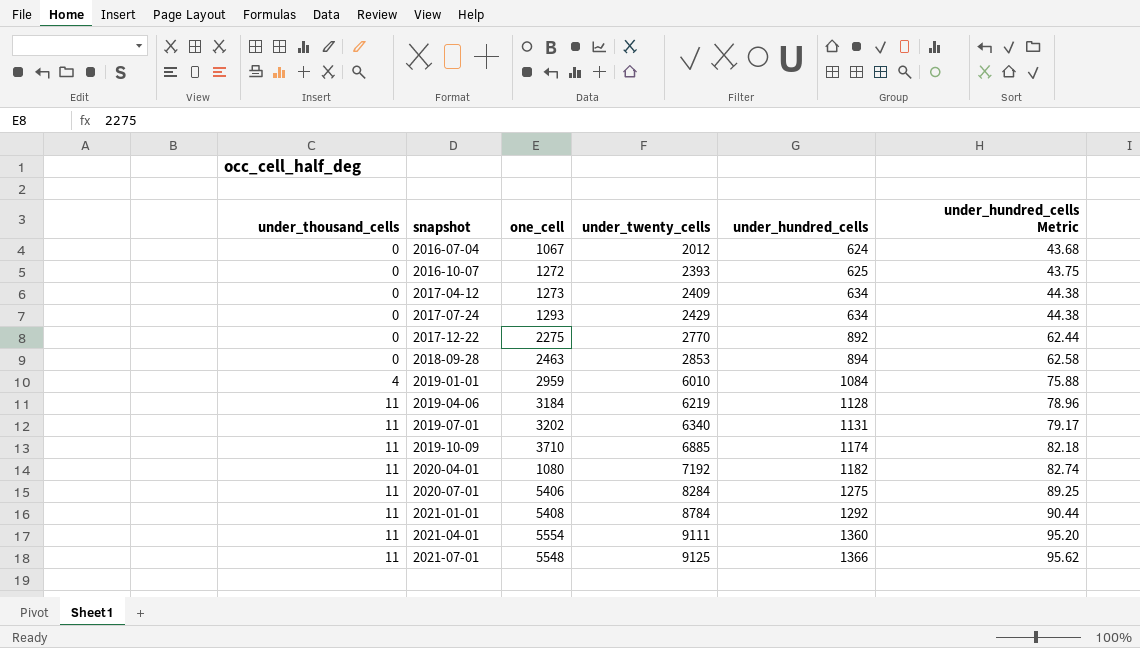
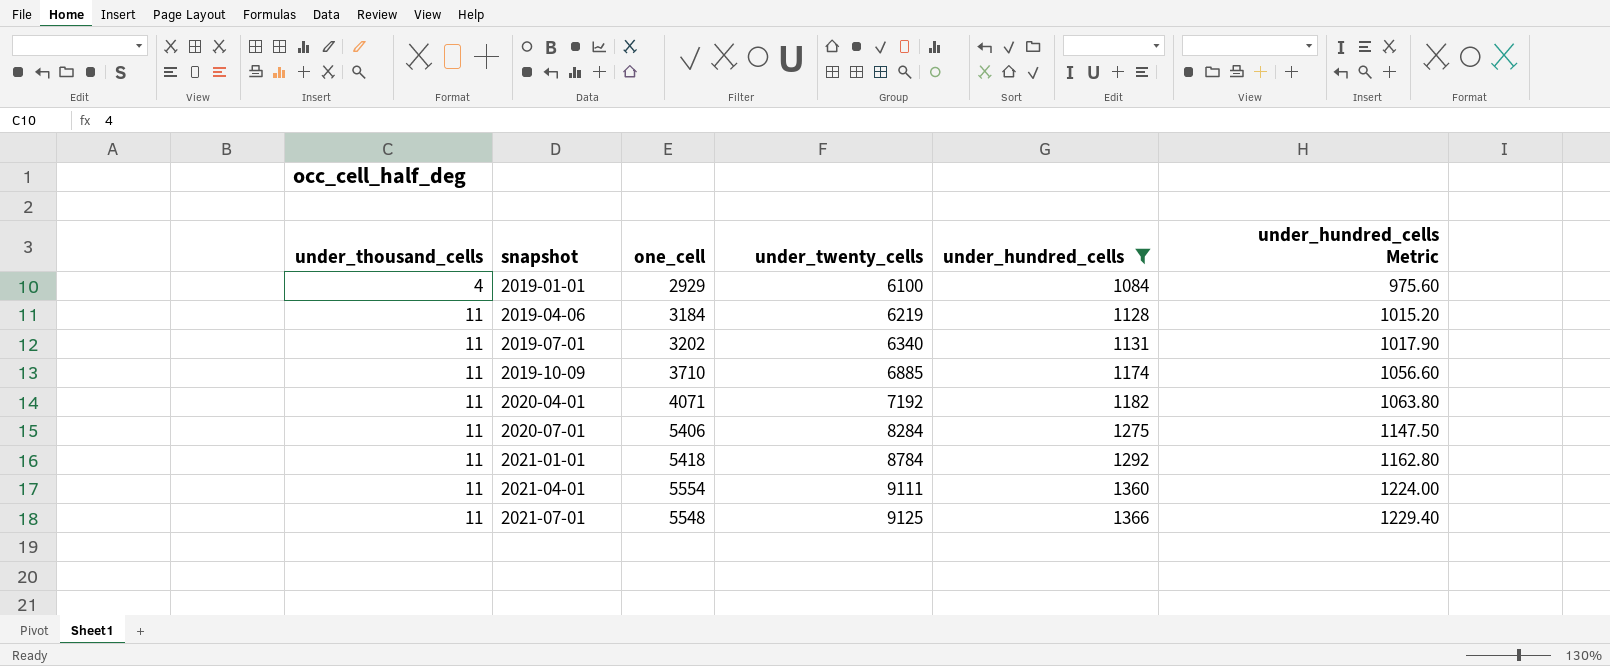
filter: none -> under_hundred_cells >= 1084
column under_hundred_cells Metric | formula: [under_hundred_cells] * 0.07 -> [under_hundred_cells] * 0.9
2019-01-01 | one_cell: 2959 -> 2929
2019-01-01 | under_twenty_cells: 6010 -> 6100
2020-04-01 | one_cell: 1080 -> 4071
2021-01-01 | one_cell: 5408 -> 5418

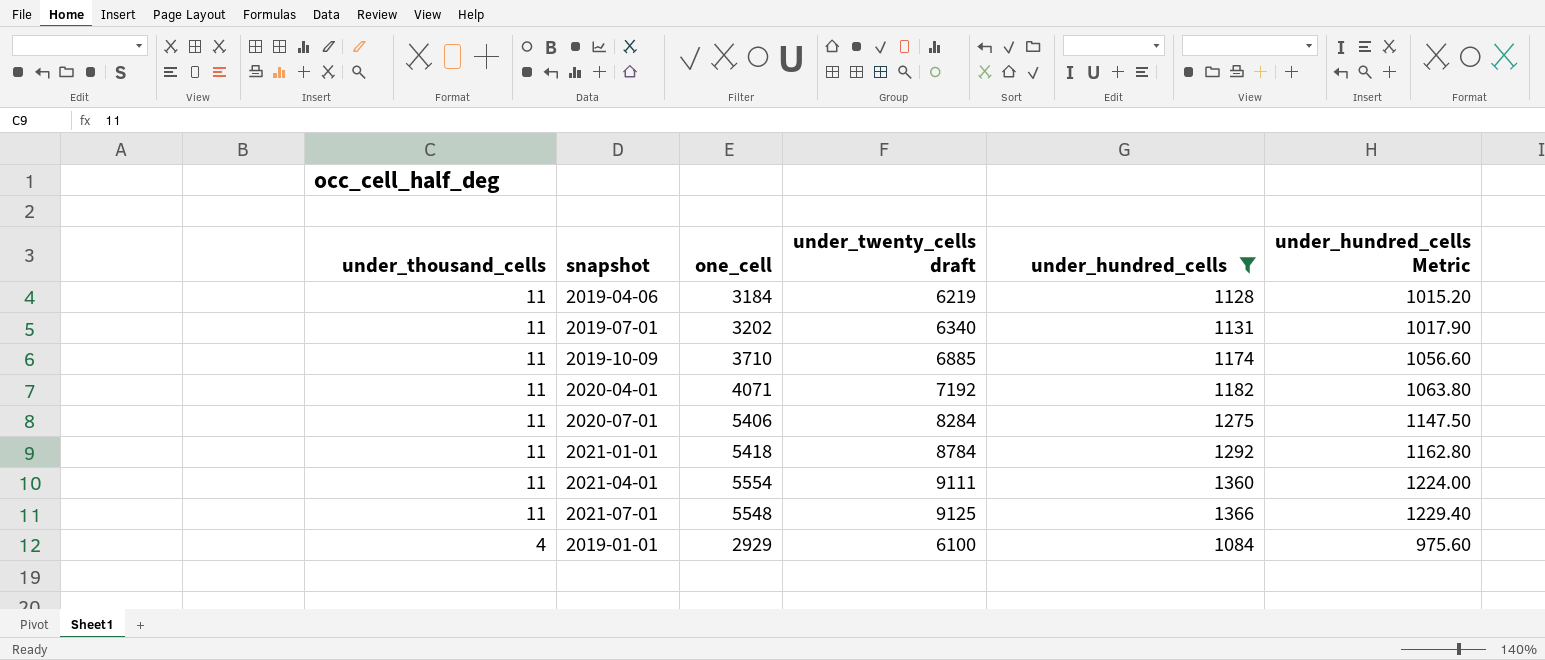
row order: under_thousand_cells ascending -> under_thousand_cells descending
column name: under_twenty_cells -> under_twenty_cells draft

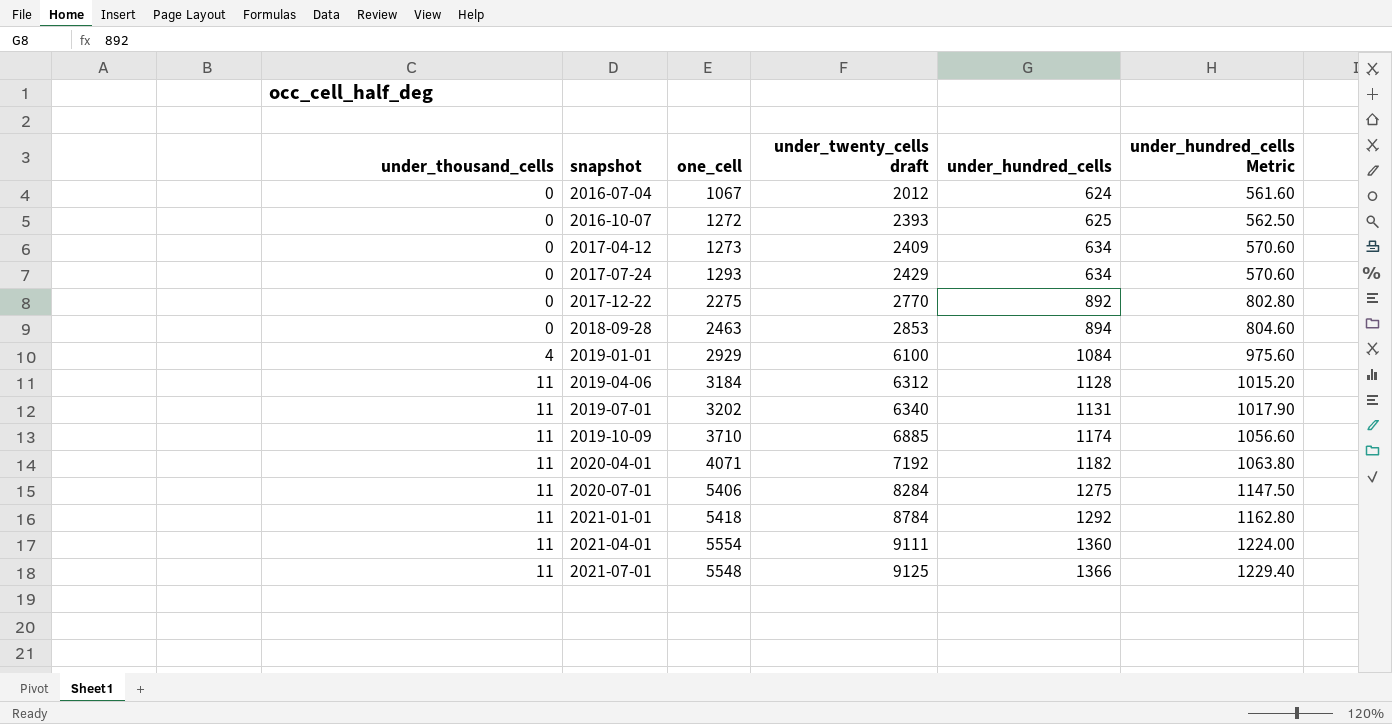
filter: under_hundred_cells >= 1084 -> none
row order: under_thousand_cells descending -> under_thousand_cells ascending
2019-04-06 | under_twenty_cells draft: 6219 -> 6312

